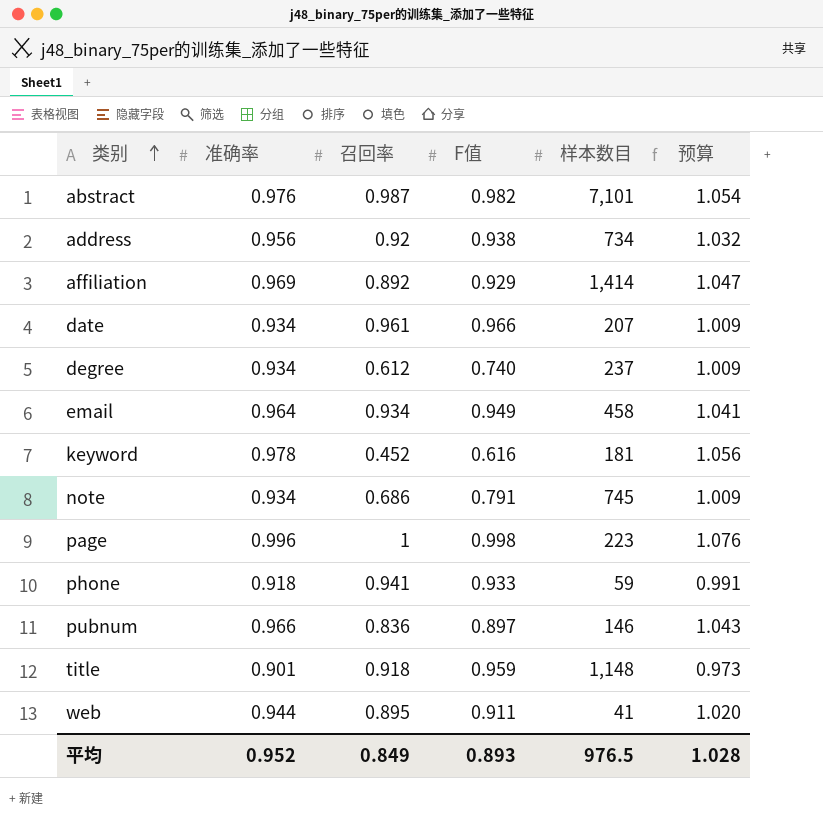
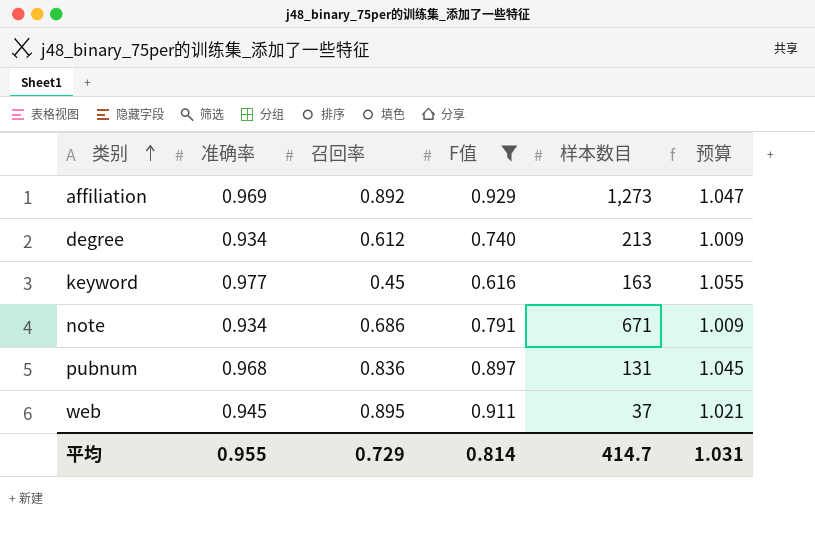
filter: none -> F值 <= 0.929
affiliation | 样本数目: 1,414 -> 1,273
degree | 样本数目: 237 -> 213
keyword | 准确率: 0.978 -> 0.977
keyword | 召回率: 0.452 -> 0.45
keyword | 样本数目: 181 -> 163
keyword | 预算: 1.056 -> 1.055
note | 样本数目: 745 -> 671
pubnum | 准确率: 0.966 -> 0.968
pubnum | 样本数目: 146 -> 131
pubnum | 预算: 1.043 -> 1.045
web | 准确率: 0.944 -> 0.945
web | 样本数目: 41 -> 37
web | 预算: 1.020 -> 1.021
平均 | 准确率: 0.952 -> 0.955
平均 | 召回率: 0.849 -> 0.729
平均 | F值: 0.893 -> 0.814
平均 | 样本数目: 976.5 -> 414.7
平均 | 预算: 1.028 -> 1.031

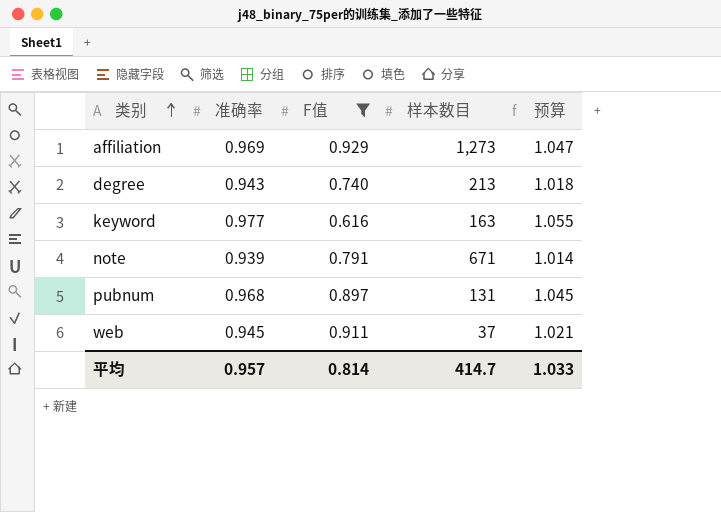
column 召回率 | position: 3 -> none
degree | 准确率: 0.934 -> 0.943
degree | 预算: 1.009 -> 1.018
note | 准确率: 0.934 -> 0.939
note | 预算: 1.009 -> 1.014
平均 | 准确率: 0.955 -> 0.957
平均 | 预算: 1.031 -> 1.033

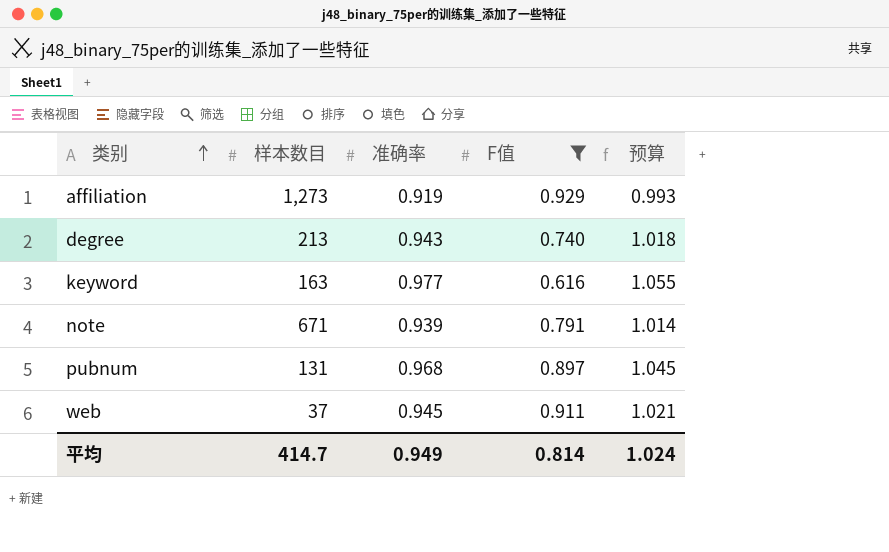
column 样本数目 | position: 4 -> 2
affiliation | 准确率: 0.969 -> 0.919
affiliation | 预算: 1.047 -> 0.993
平均 | 准确率: 0.957 -> 0.949
平均 | 预算: 1.033 -> 1.024

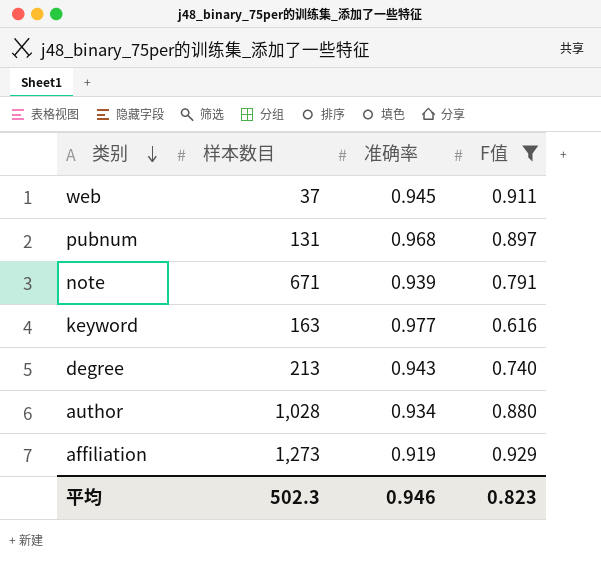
row order: 类别 ascending -> 类别 descending
column 预算 | formula: [准确率] * 1.08 -> none
row author: none -> 1,028 | 0.934 | 0.880
平均 | 样本数目: 414.7 -> 502.3
平均 | 准确率: 0.949 -> 0.946
平均 | F值: 0.814 -> 0.823

